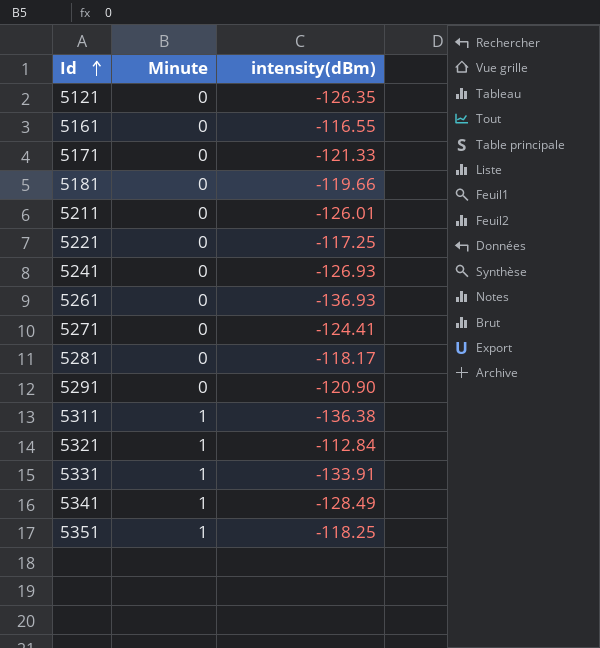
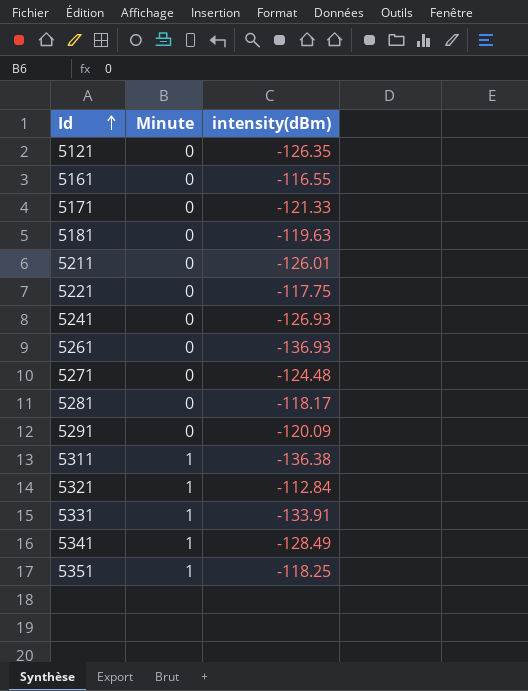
5181 | intensity(dBm): -119.66 -> -119.63
5221 | intensity(dBm): -117.25 -> -117.75
5271 | intensity(dBm): -124.41 -> -124.48
5291 | intensity(dBm): -120.90 -> -120.09

